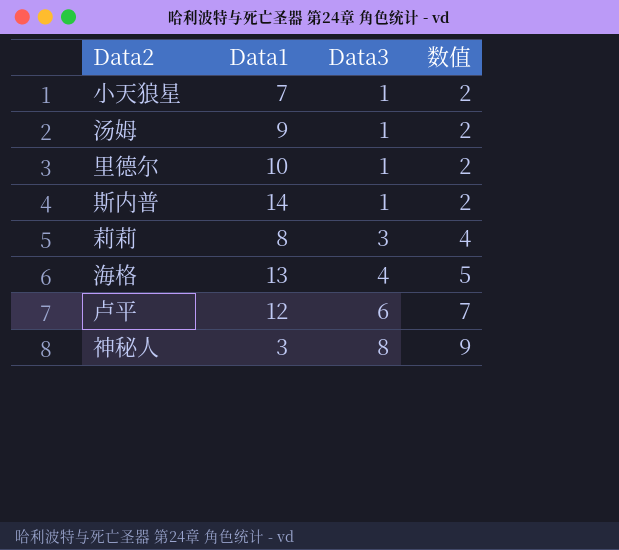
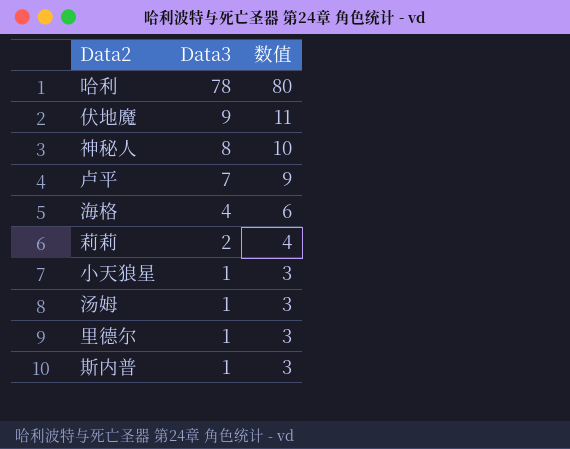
row order: Data3 ascending -> Data3 descending
column Data1 | position: 2 -> none
column 数值 | formula: [Data3] + 1 -> [Data3] + 2
row 哈利: none -> 78 | 80
row 伏地魔: none -> 9 | 11
卢平 | Data3: 6 -> 7
莉莉 | Data3: 3 -> 2

